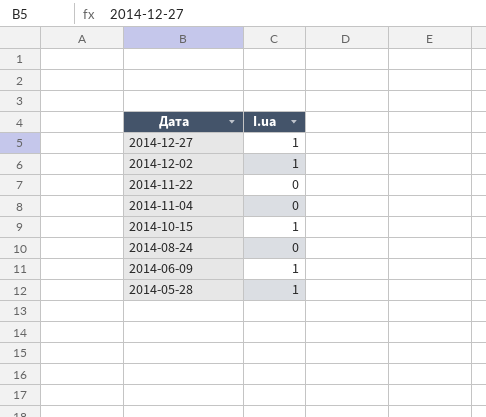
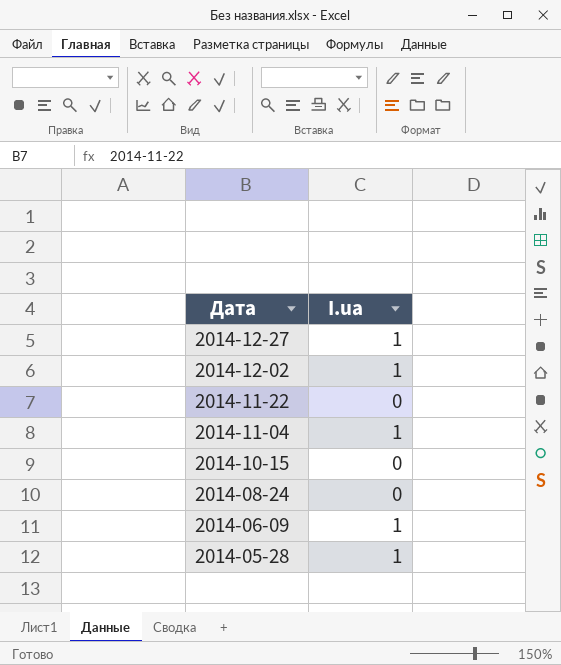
2014-11-04 | I.ua: 0 -> 1
2014-10-15 | I.ua: 1 -> 0

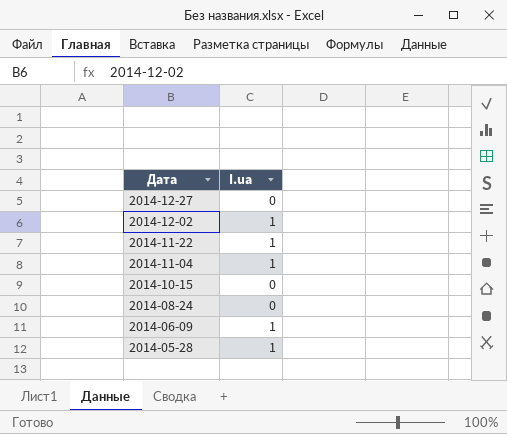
2014-12-27 | I.ua: 1 -> 0
2014-11-22 | I.ua: 0 -> 1

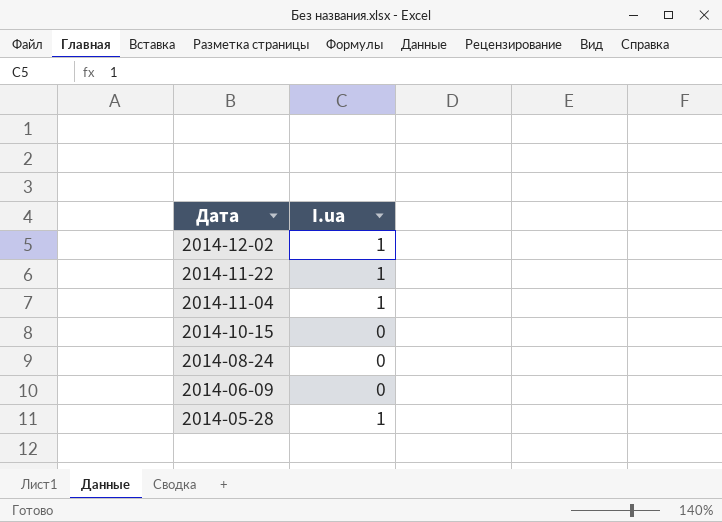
row 2014-12-27: 0 -> none
2014-06-09 | I.ua: 1 -> 0

